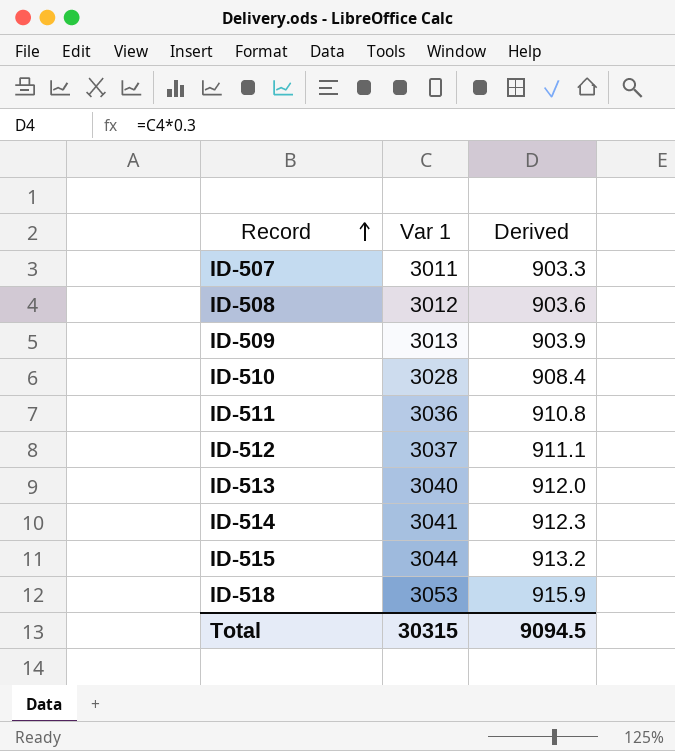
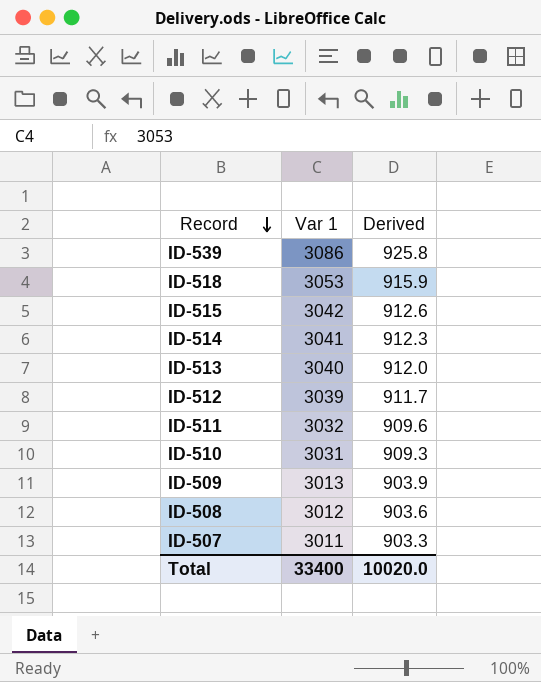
row order: Record ascending -> Record descending
row ID-539: none -> 3086 | 925.8
ID-515 | Var 1: 3044 -> 3042
ID-515 | Derived: 913.2 -> 912.6
ID-512 | Var 1: 3037 -> 3039
ID-512 | Derived: 911.1 -> 911.7
ID-511 | Var 1: 3036 -> 3032
ID-511 | Derived: 910.8 -> 909.6
ID-510 | Var 1: 3028 -> 3031
ID-510 | Derived: 908.4 -> 909.3
Total | Var 1: 30315 -> 33400
Total | Derived: 9094.5 -> 10020.0

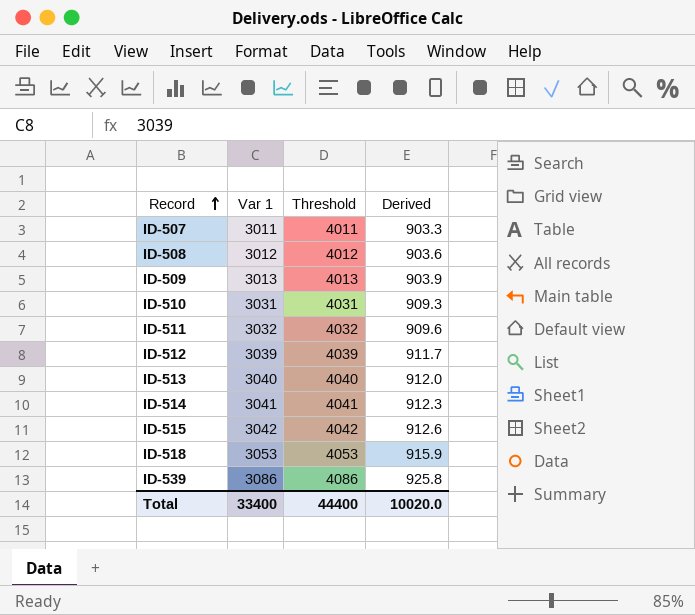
row order: Record descending -> Record ascending
column Threshold | formula: none -> [Var 1] + 1000

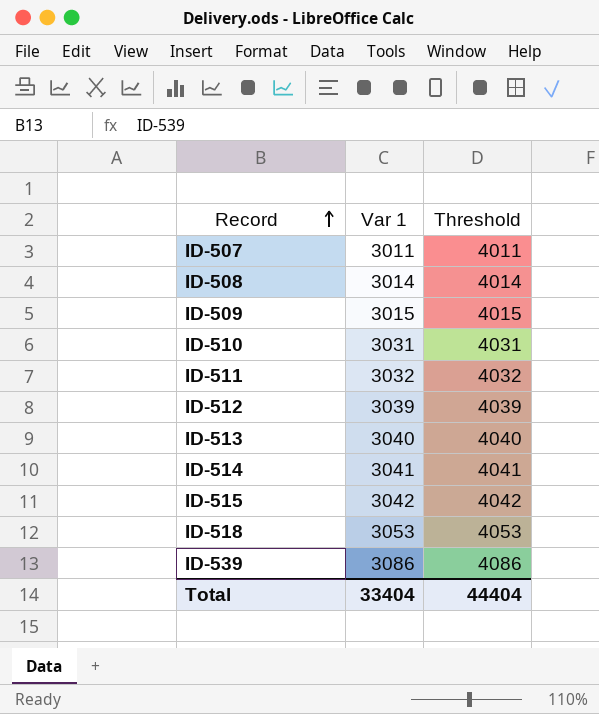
column Derived | formula: [Var 1] * 0.3 -> none
ID-508 | Var 1: 3012 -> 3014
ID-508 | Threshold: 4012 -> 4014
ID-509 | Var 1: 3013 -> 3015
ID-509 | Threshold: 4013 -> 4015
Total | Var 1: 33400 -> 33404
Total | Threshold: 44400 -> 44404

